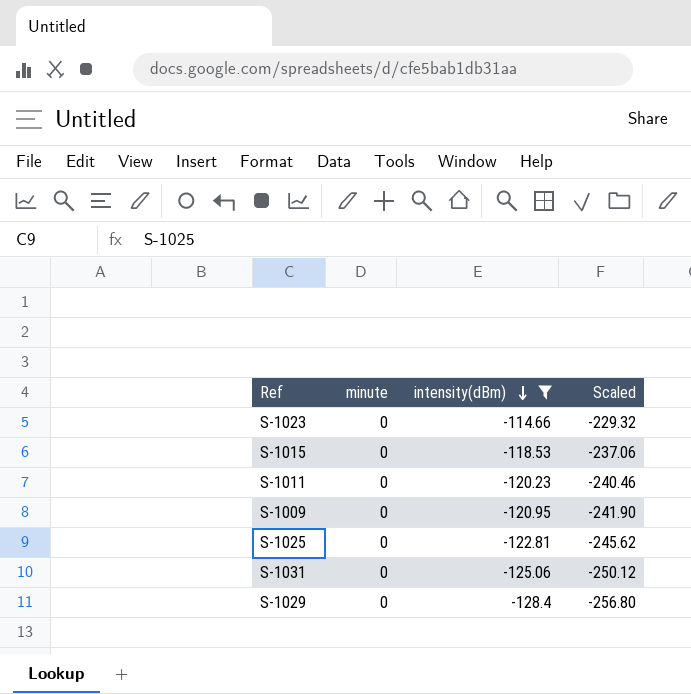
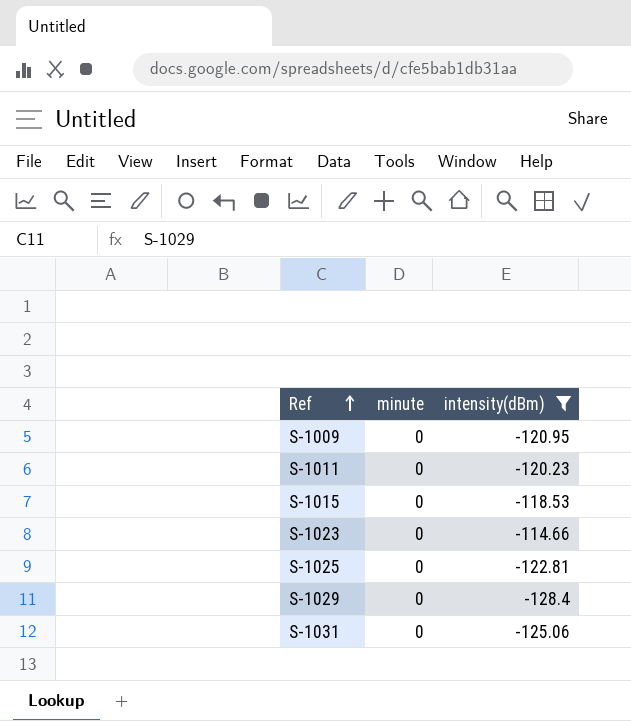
row order: intensity(dBm) descending -> Ref ascending
column Scaled | formula: [intensity(dBm)] * 2 -> none

